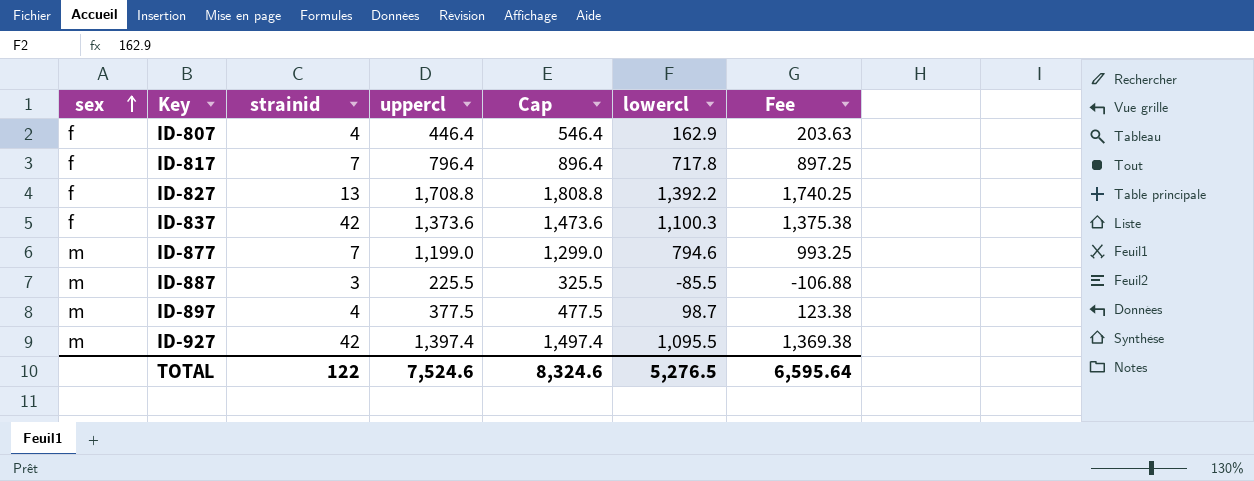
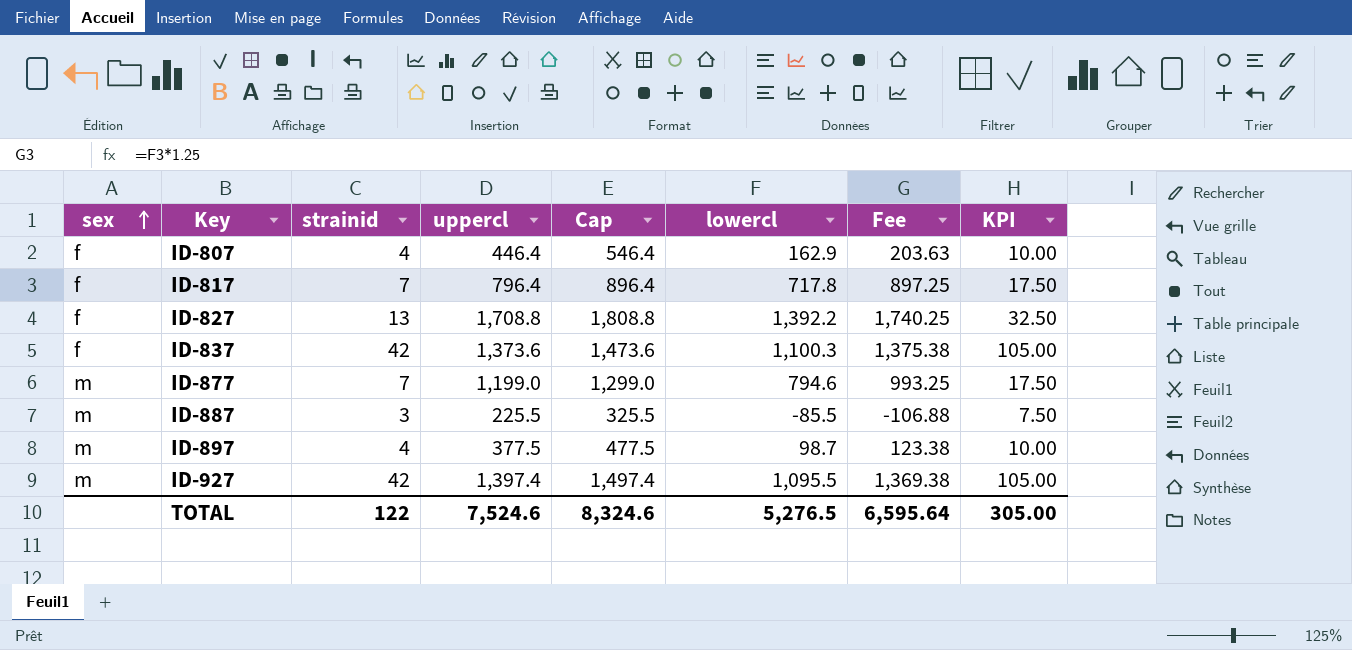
column KPI | formula: none -> [strainid] * 2.5

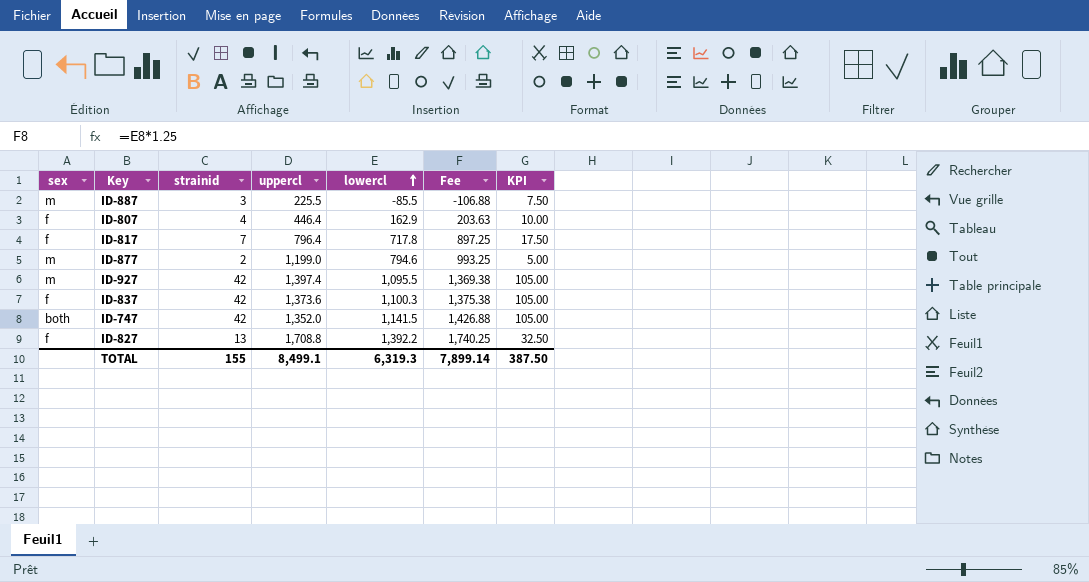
row order: sex ascending -> lowercl ascending
column Cap | formula: [uppercl] + 100 -> none
row ID-897: m | 4 | 377.5 | 477.5 | 98.7 | 123.38 | 10.00 -> none
ID-877 | strainid: 7 -> 2
ID-877 | KPI: 17.50 -> 5.00
row ID-747: none -> both | 42 | 1,352.0 | 1,141.5 | 1,426.88 | 105.00
TOTAL | strainid: 122 -> 155
TOTAL | uppercl: 7,524.6 -> 8,499.1
TOTAL | lowercl: 5,276.5 -> 6,319.3
TOTAL | Fee: 6,595.64 -> 7,899.14
TOTAL | KPI: 305.00 -> 387.50

